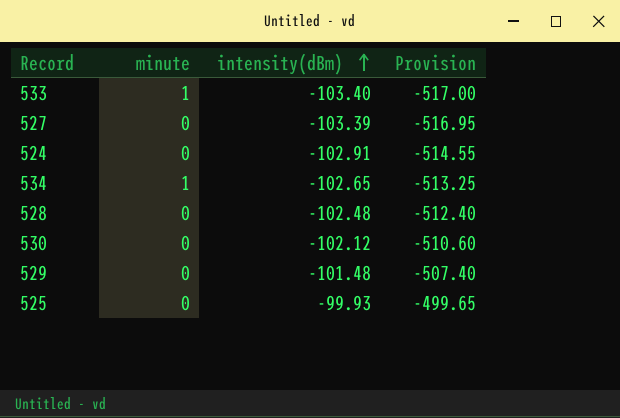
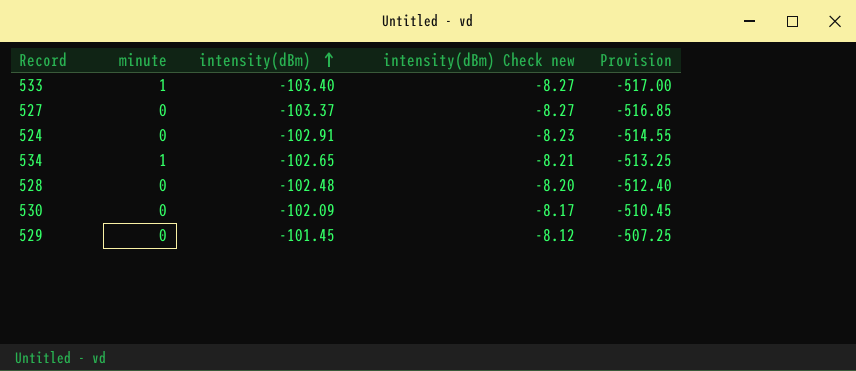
column intensity(dBm) Check new | formula: none -> [intensity(dBm)] * 0.08
row 525: 0 | -99.93 | -499.65 -> none
527 | intensity(dBm): -103.39 -> -103.37
527 | Provision: -516.95 -> -516.85
530 | intensity(dBm): -102.12 -> -102.09
530 | Provision: -510.60 -> -510.45
529 | intensity(dBm): -101.48 -> -101.45
529 | Provision: -507.40 -> -507.25

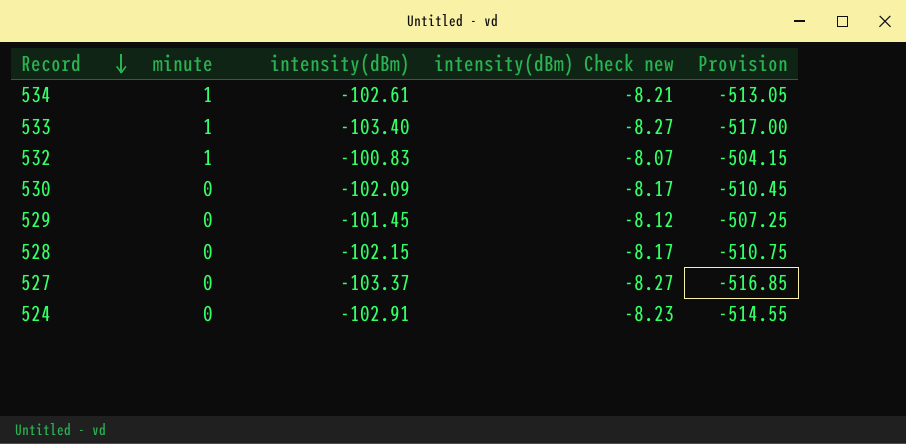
row order: intensity(dBm) ascending -> Record descending
534 | intensity(dBm): -102.65 -> -102.61
534 | Provision: -513.25 -> -513.05
row 532: none -> 1 | -100.83 | -8.07 | -504.15
528 | intensity(dBm): -102.48 -> -102.15
528 | intensity(dBm) Check new: -8.20 -> -8.17
528 | Provision: -512.40 -> -510.75

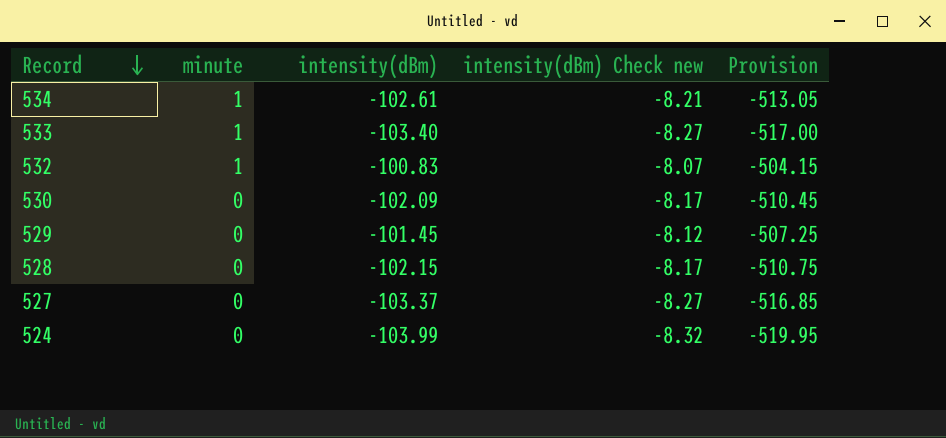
524 | intensity(dBm): -102.91 -> -103.99
524 | intensity(dBm) Check new: -8.23 -> -8.32
524 | Provision: -514.55 -> -519.95

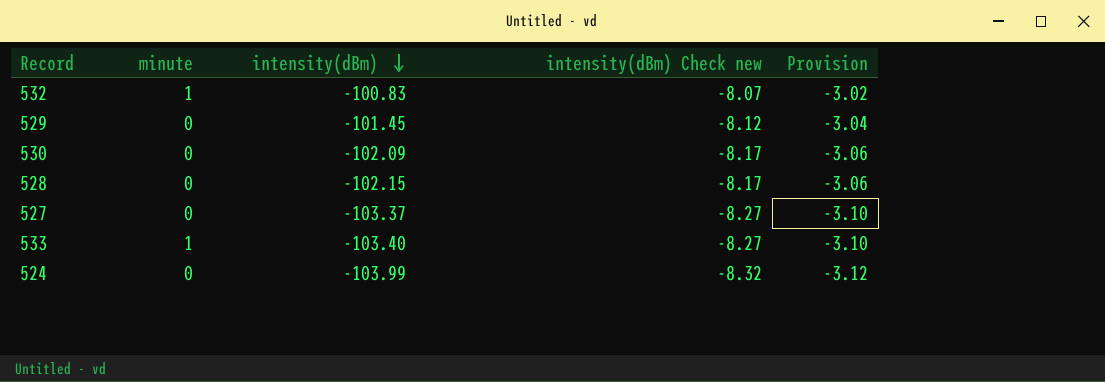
row order: Record descending -> intensity(dBm) descending
column Provision | formula: [intensity(dBm)] * 5 -> [intensity(dBm)] * 0.03
row 534: 1 | -102.61 | -8.21 | -513.05 -> none

